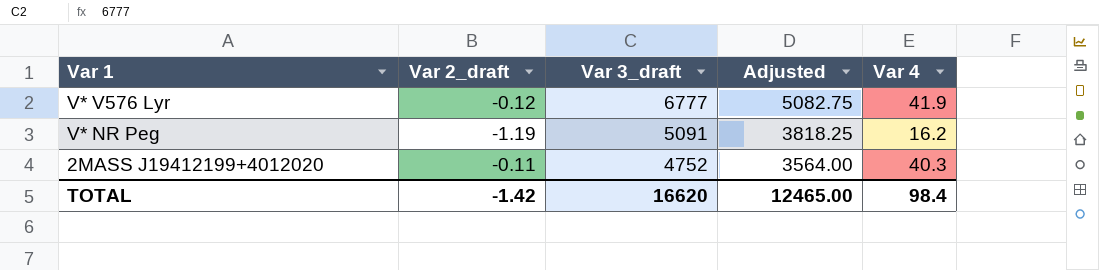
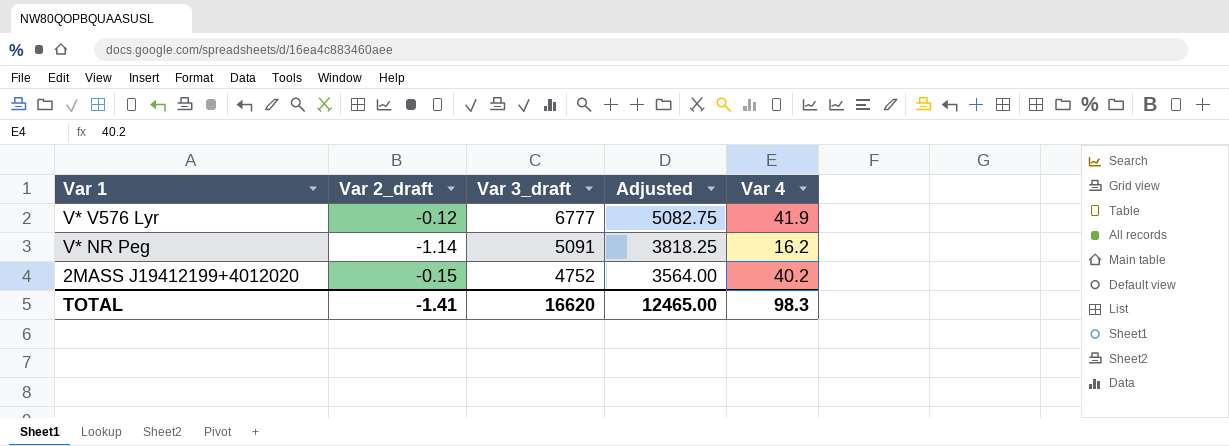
V* NR Peg | Var 2_draft: -1.19 -> -1.14
2MASS J19412199+4012020 | Var 2_draft: -0.11 -> -0.15
2MASS J19412199+4012020 | Var 4: 40.3 -> 40.2
TOTAL | Var 2_draft: -1.42 -> -1.41
TOTAL | Var 4: 98.4 -> 98.3

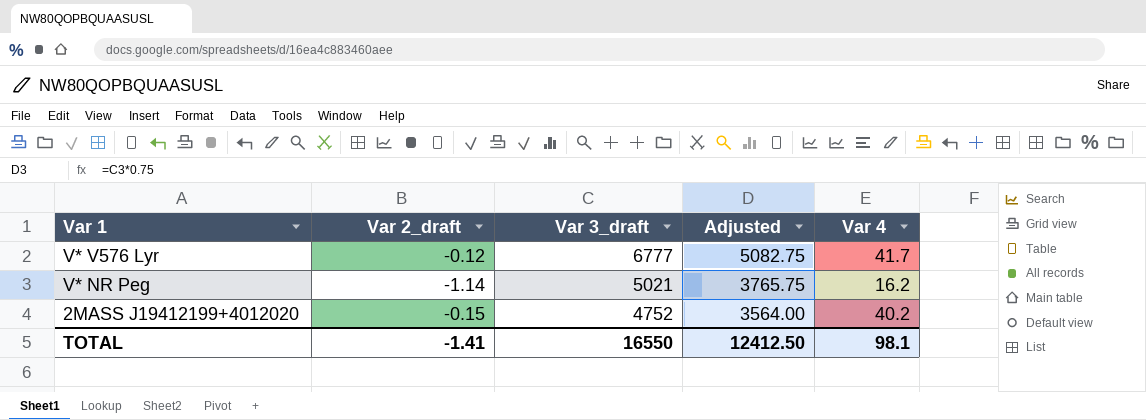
V* V576 Lyr | Var 4: 41.9 -> 41.7
V* NR Peg | Var 3_draft: 5091 -> 5021
V* NR Peg | Adjusted: 3818.25 -> 3765.75
TOTAL | Var 3_draft: 16620 -> 16550
TOTAL | Adjusted: 12465.00 -> 12412.50
TOTAL | Var 4: 98.3 -> 98.1

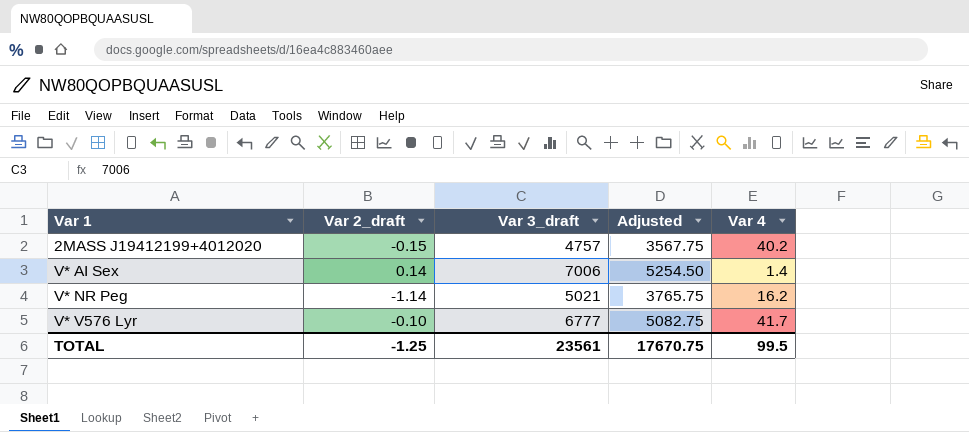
row order: Var 1 descending -> Var 1 ascending
2MASS J19412199+4012020 | Var 3_draft: 4752 -> 4757
2MASS J19412199+4012020 | Adjusted: 3564.00 -> 3567.75
row V* AI Sex: none -> 0.14 | 7006 | 5254.50 | 1.4
V* V576 Lyr | Var 2_draft: -0.12 -> -0.10
TOTAL | Var 2_draft: -1.41 -> -1.25
TOTAL | Var 3_draft: 16550 -> 23561
TOTAL | Adjusted: 12412.50 -> 17670.75
TOTAL | Var 4: 98.1 -> 99.5

